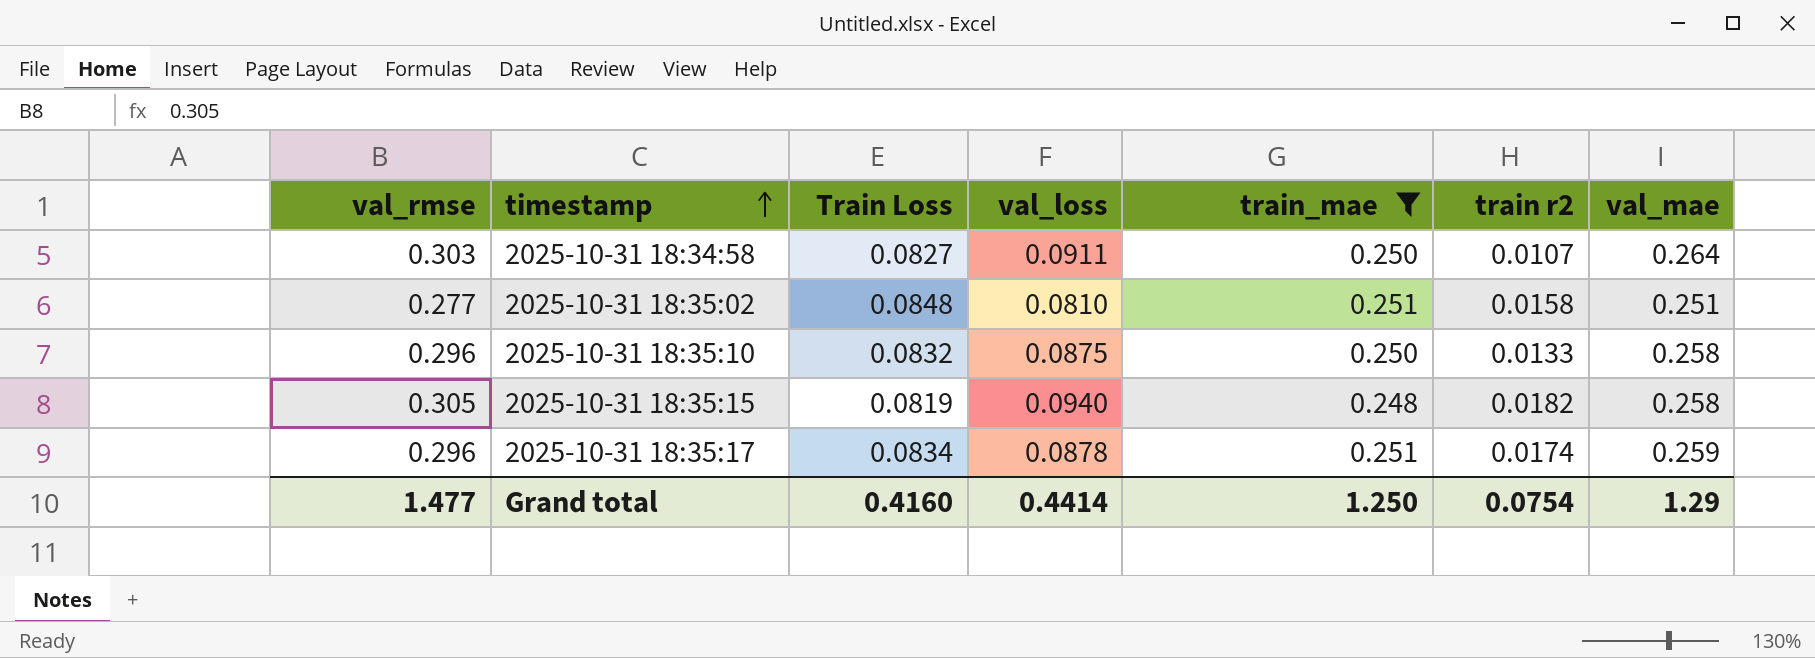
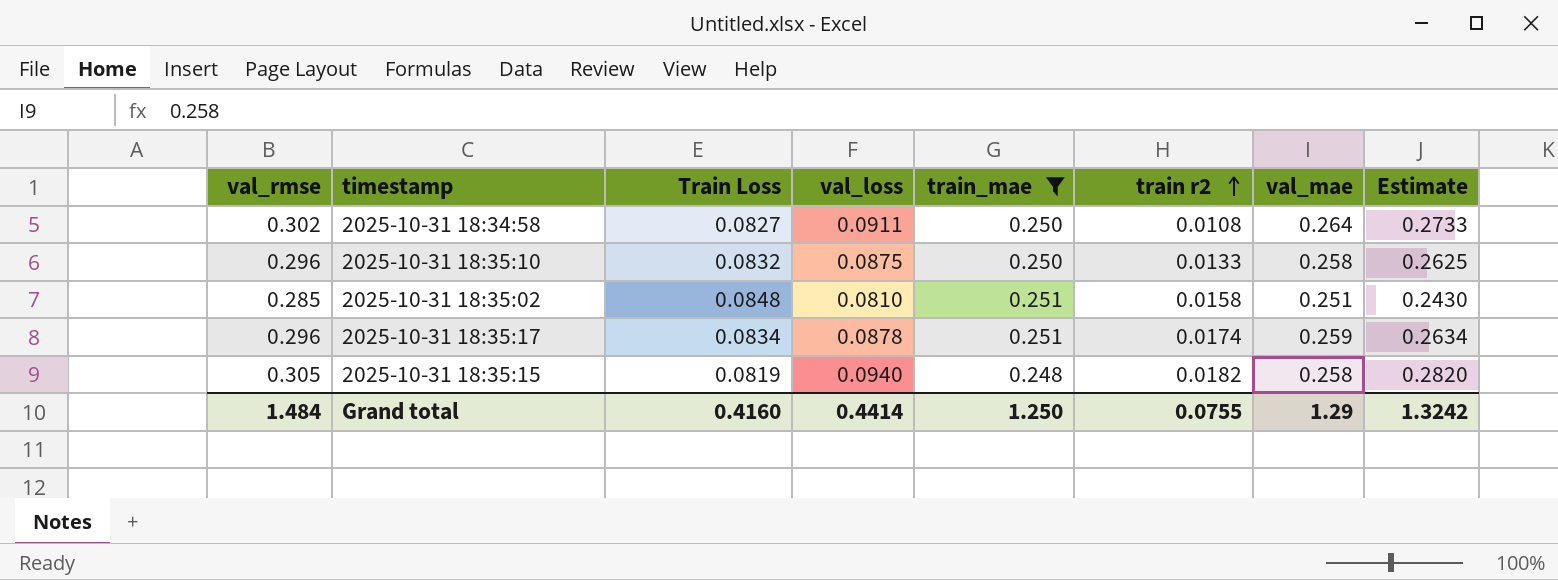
row order: timestamp ascending -> train r2 ascending
column Estimate | formula: none -> [val_loss] * 3
2025-10-31 18:34:58 | val_rmse: 0.303 -> 0.302
2025-10-31 18:34:58 | train r2: 0.0107 -> 0.0108
2025-10-31 18:35:02 | val_rmse: 0.277 -> 0.285
Grand total | val_rmse: 1.477 -> 1.484
Grand total | train r2: 0.0754 -> 0.0755

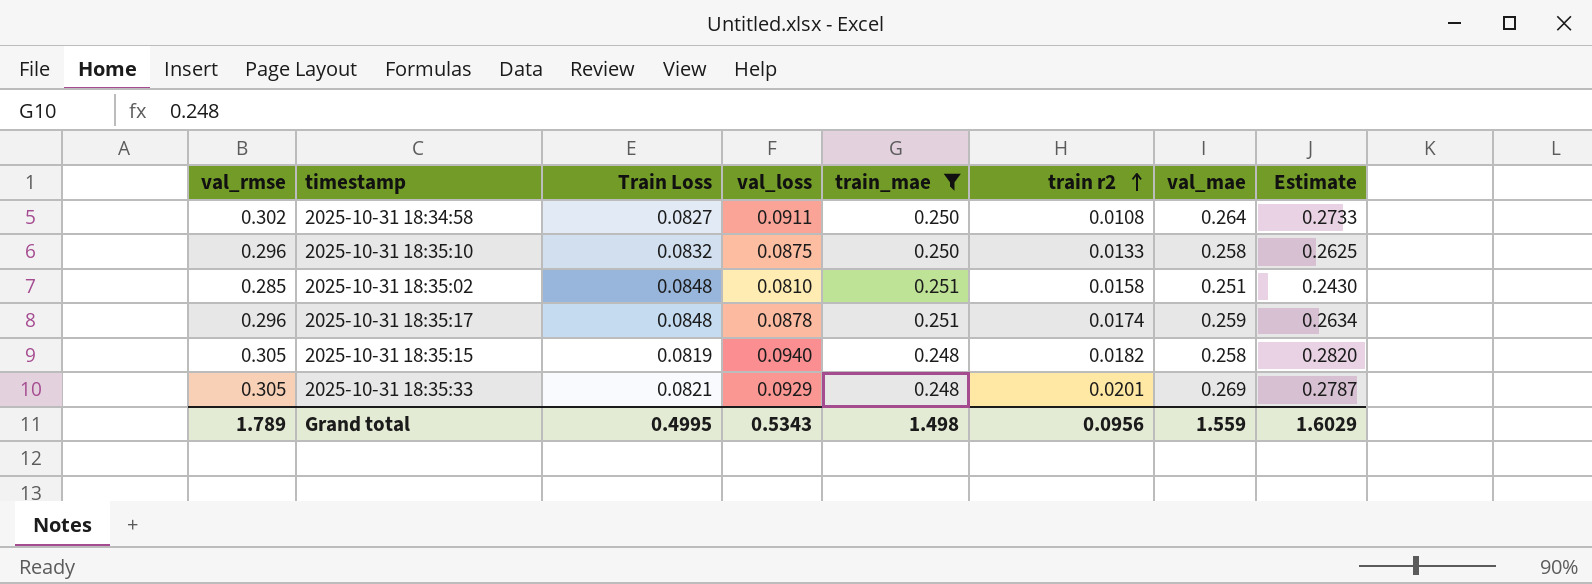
2025-10-31 18:35:17 | Train Loss: 0.0834 -> 0.0848
row 2025-10-31 18:35:33: none -> 0.305 | 0.0821 | 0.0929 | 0.248 | 0.0201 | 0.269 | 0.2787
Grand total | val_rmse: 1.484 -> 1.789
Grand total | Train Loss: 0.4160 -> 0.4995
Grand total | val_loss: 0.4414 -> 0.5343
Grand total | train_mae: 1.250 -> 1.498
Grand total | train r2: 0.0755 -> 0.0956
Grand total | val_mae: 1.29 -> 1.559
Grand total | Estimate: 1.3242 -> 1.6029

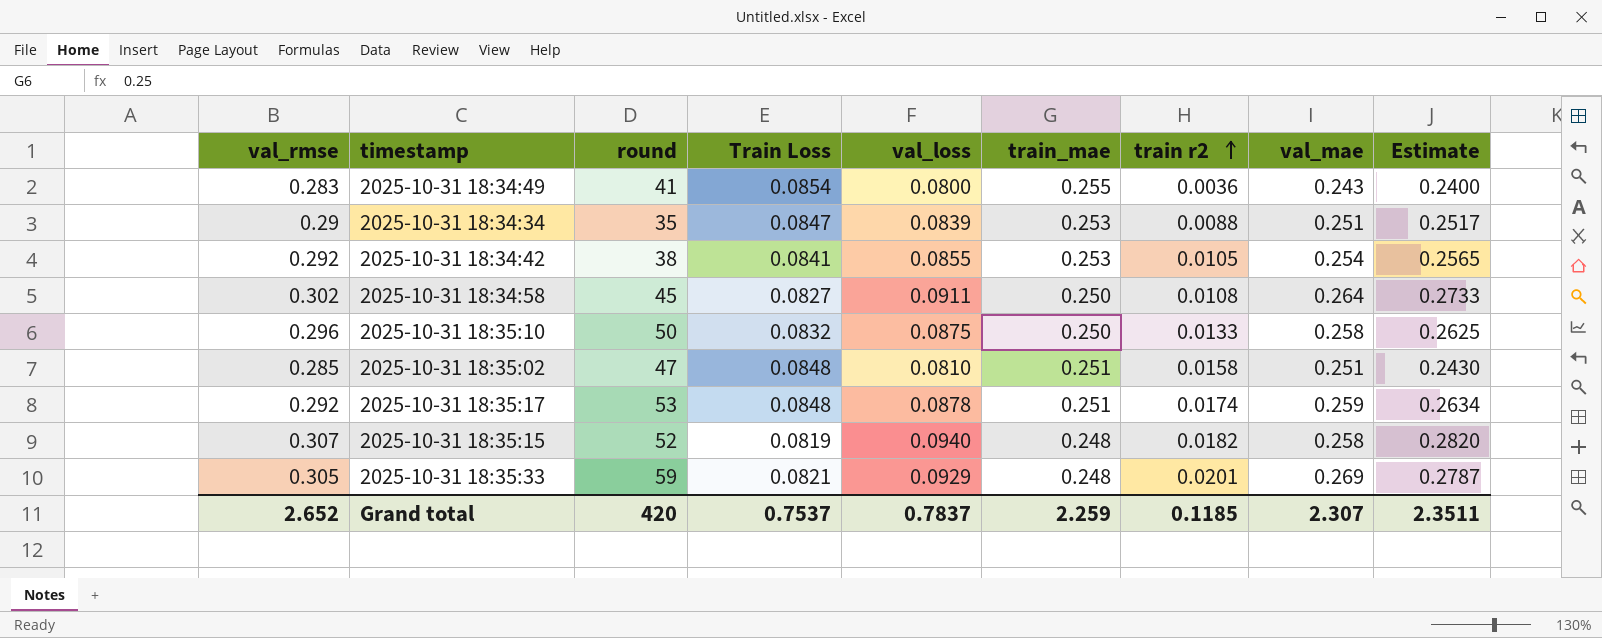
filter: train_mae <= 0.251 -> none
column round | position: none -> 3
2025-10-31 18:35:17 | val_rmse: 0.296 -> 0.292
2025-10-31 18:35:15 | val_rmse: 0.305 -> 0.307
Grand total | val_rmse: 1.789 -> 2.652
Grand total | Train Loss: 0.4995 -> 0.7537
Grand total | val_loss: 0.5343 -> 0.7837
Grand total | train_mae: 1.498 -> 2.259
Grand total | train r2: 0.0956 -> 0.1185
Grand total | val_mae: 1.559 -> 2.307
Grand total | Estimate: 1.6029 -> 2.3511

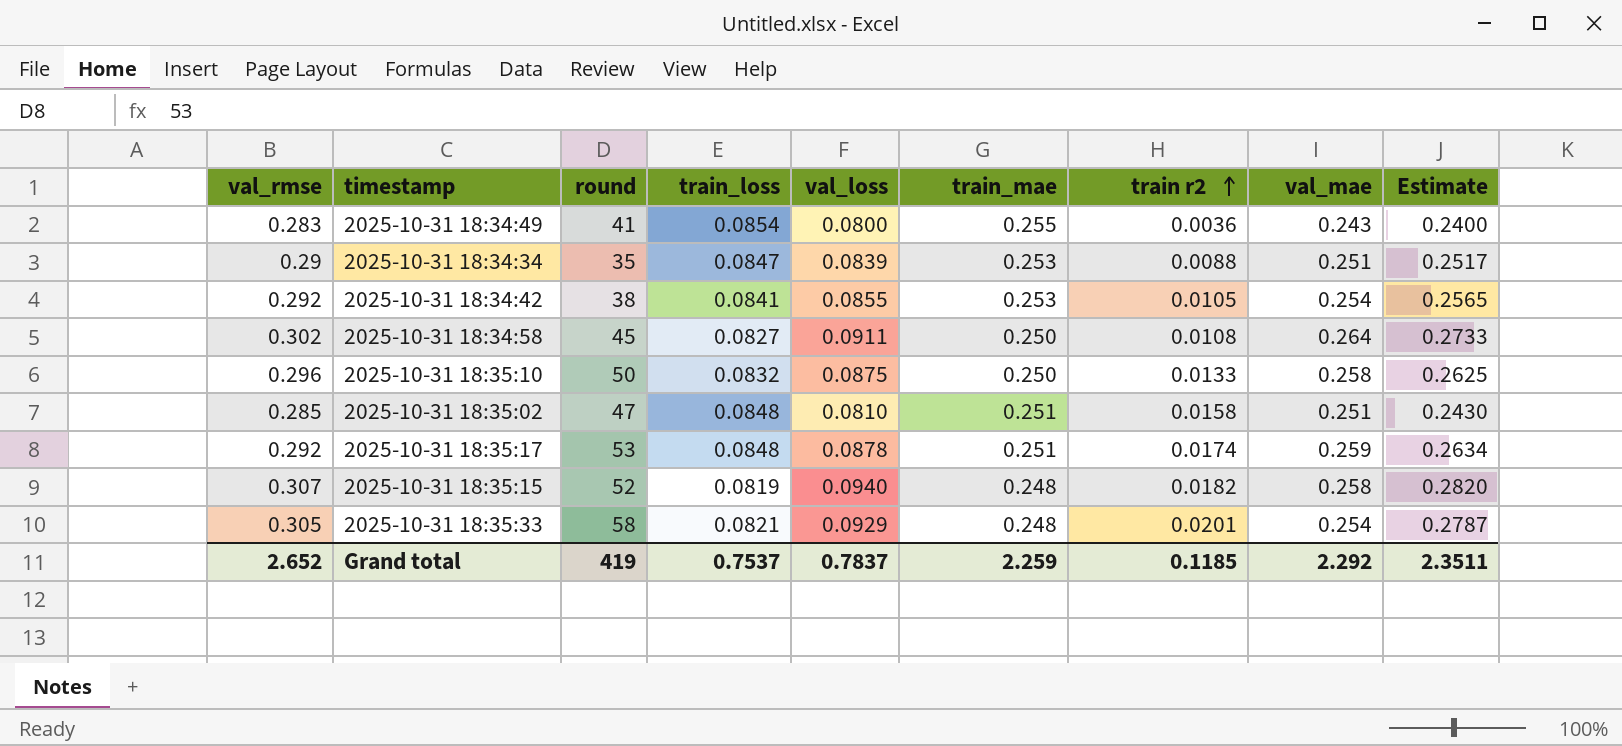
column name: Train Loss -> train_loss
2025-10-31 18:35:33 | round: 59 -> 58
2025-10-31 18:35:33 | val_mae: 0.269 -> 0.254
Grand total | round: 420 -> 419
Grand total | val_mae: 2.307 -> 2.292

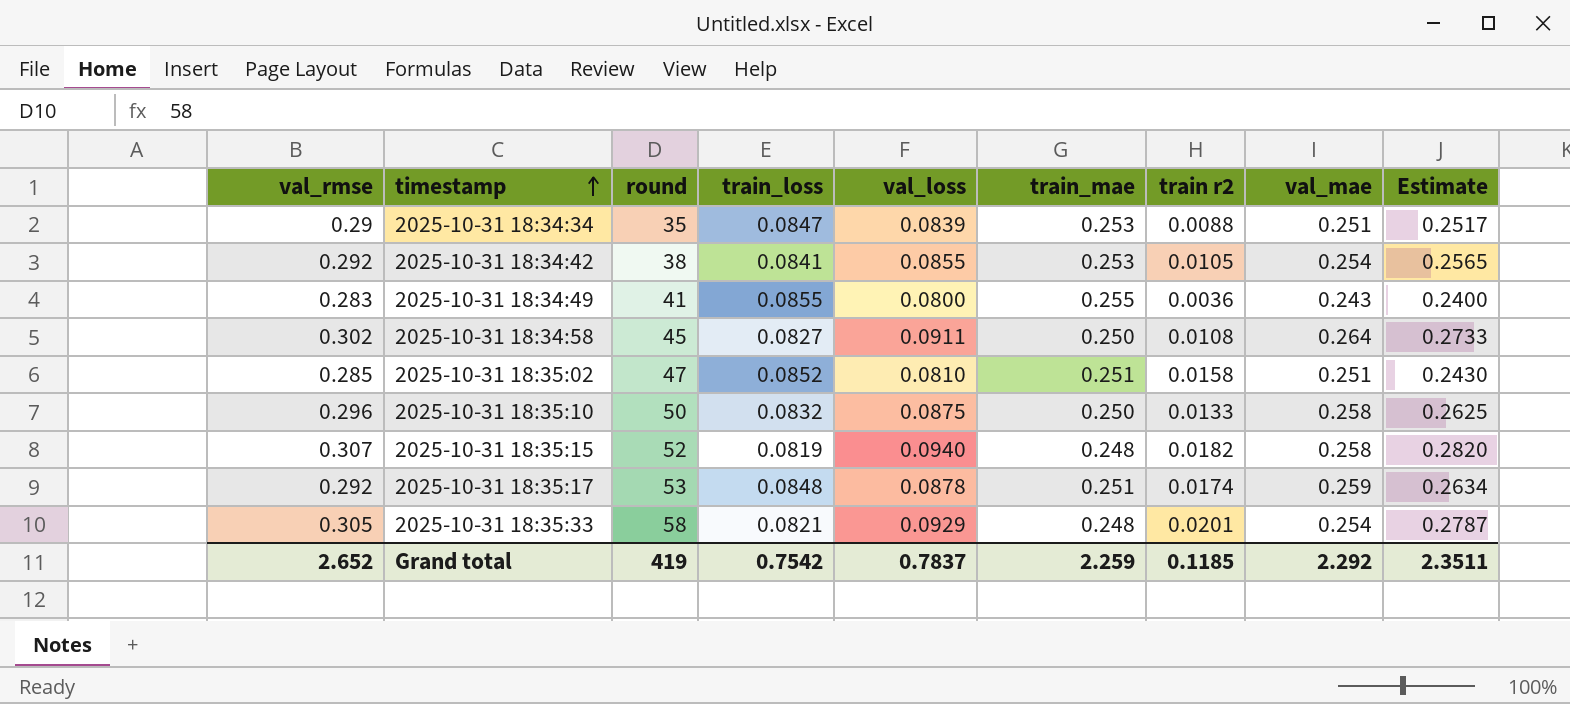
row order: train r2 ascending -> timestamp ascending
2025-10-31 18:34:49 | train_loss: 0.0854 -> 0.0855
2025-10-31 18:35:02 | train_loss: 0.0848 -> 0.0852
Grand total | train_loss: 0.7537 -> 0.7542

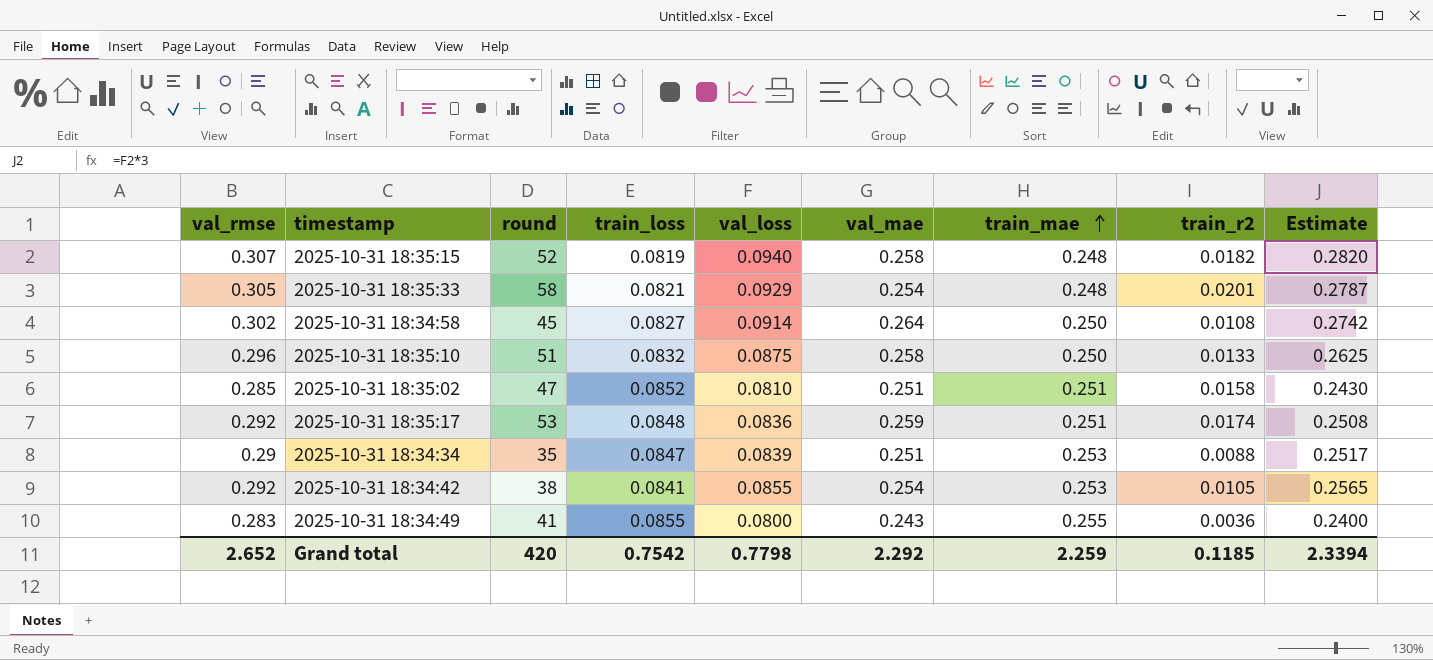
row order: timestamp ascending -> train_mae ascending
column val_mae | position: 8 -> 6
column name: train r2 -> train_r2
2025-10-31 18:34:58 | val_loss: 0.0911 -> 0.0914
2025-10-31 18:34:58 | Estimate: 0.2733 -> 0.2742
2025-10-31 18:35:10 | round: 50 -> 51
2025-10-31 18:35:17 | val_loss: 0.0878 -> 0.0836
2025-10-31 18:35:17 | Estimate: 0.2634 -> 0.2508
Grand total | round: 419 -> 420
Grand total | val_loss: 0.7837 -> 0.7798
Grand total | Estimate: 2.3511 -> 2.3394

